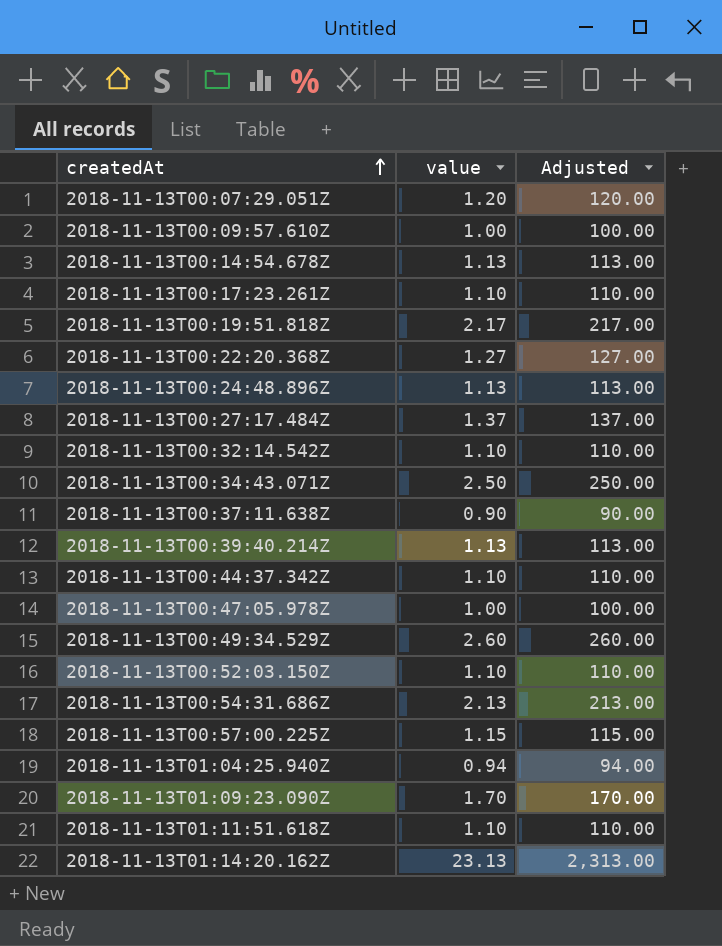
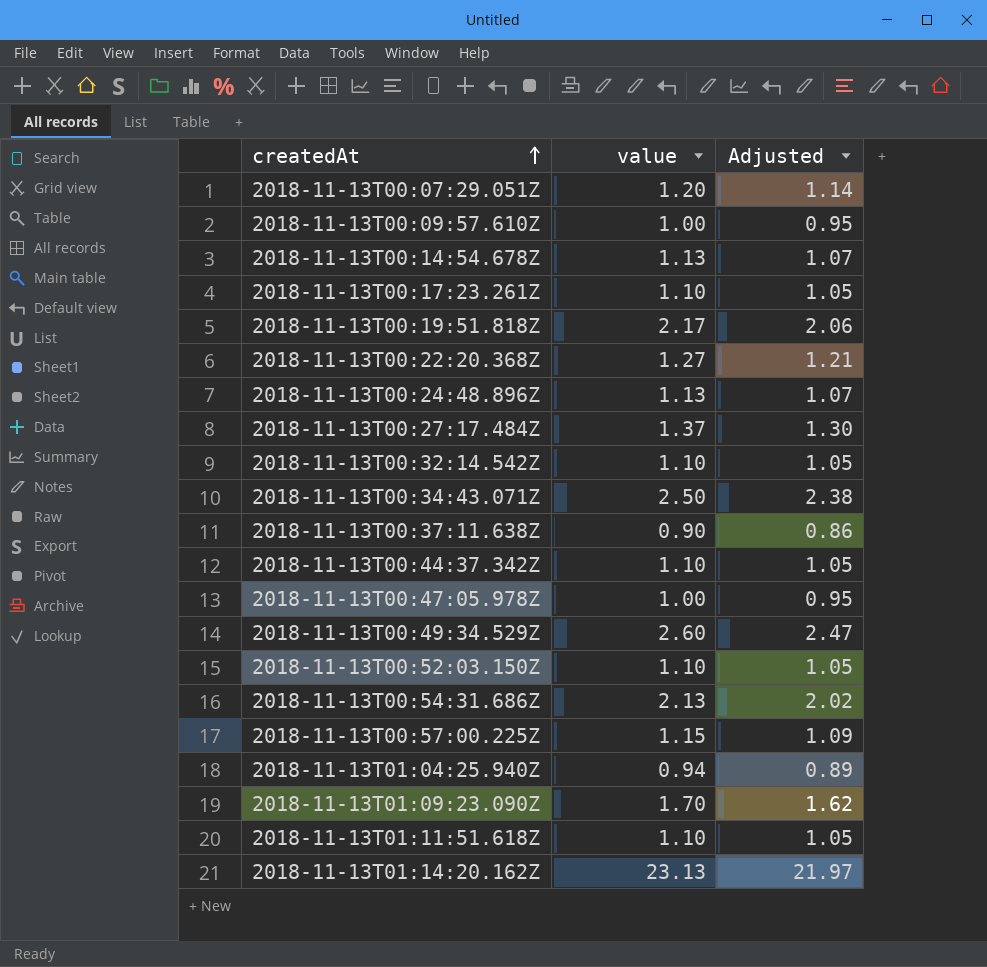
column Adjusted | formula: [value] * 100 -> [value] * 0.95
row 2018-11-13T00:39:40.214Z: 1.13 | 113.00 -> none

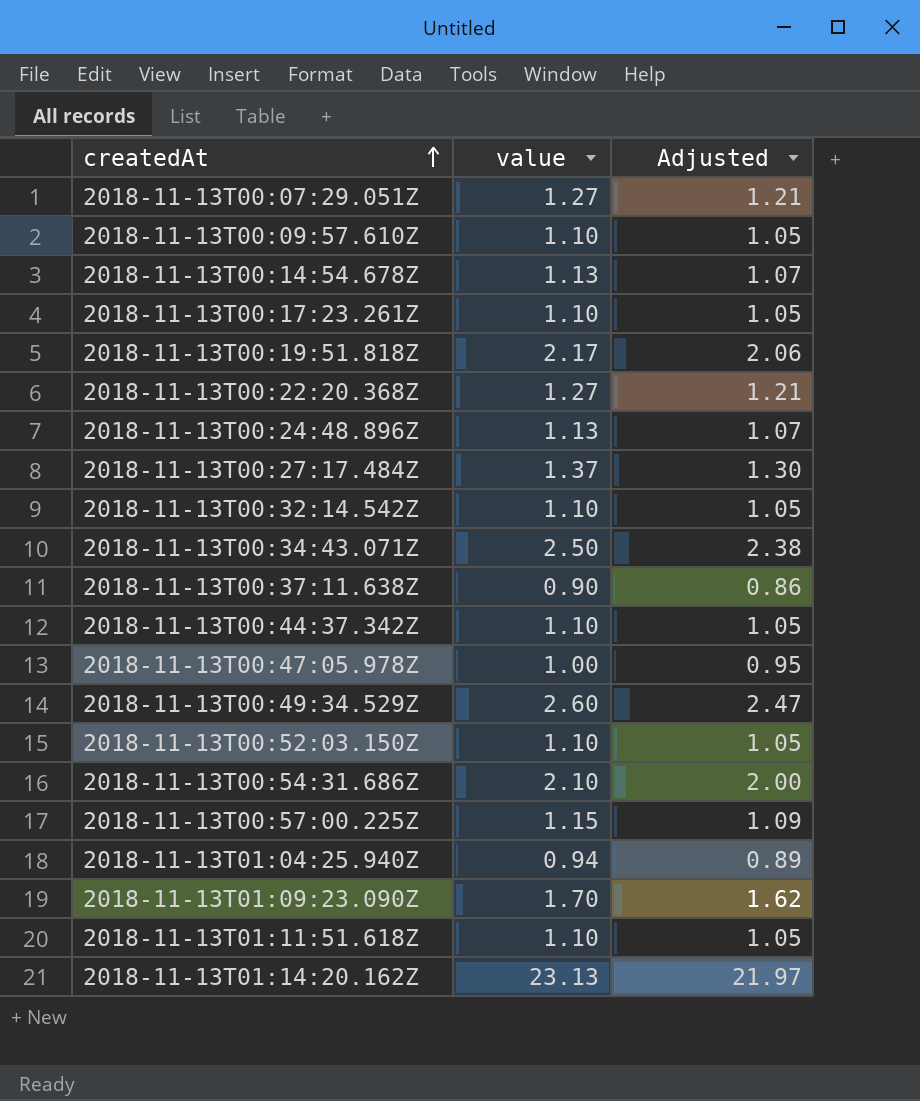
2018-11-13T00:07:29.051Z | value: 1.20 -> 1.27
2018-11-13T00:07:29.051Z | Adjusted: 1.14 -> 1.21
2018-11-13T00:09:57.610Z | value: 1.00 -> 1.10
2018-11-13T00:09:57.610Z | Adjusted: 0.95 -> 1.05
2018-11-13T00:54:31.686Z | value: 2.13 -> 2.10
2018-11-13T00:54:31.686Z | Adjusted: 2.02 -> 2.00

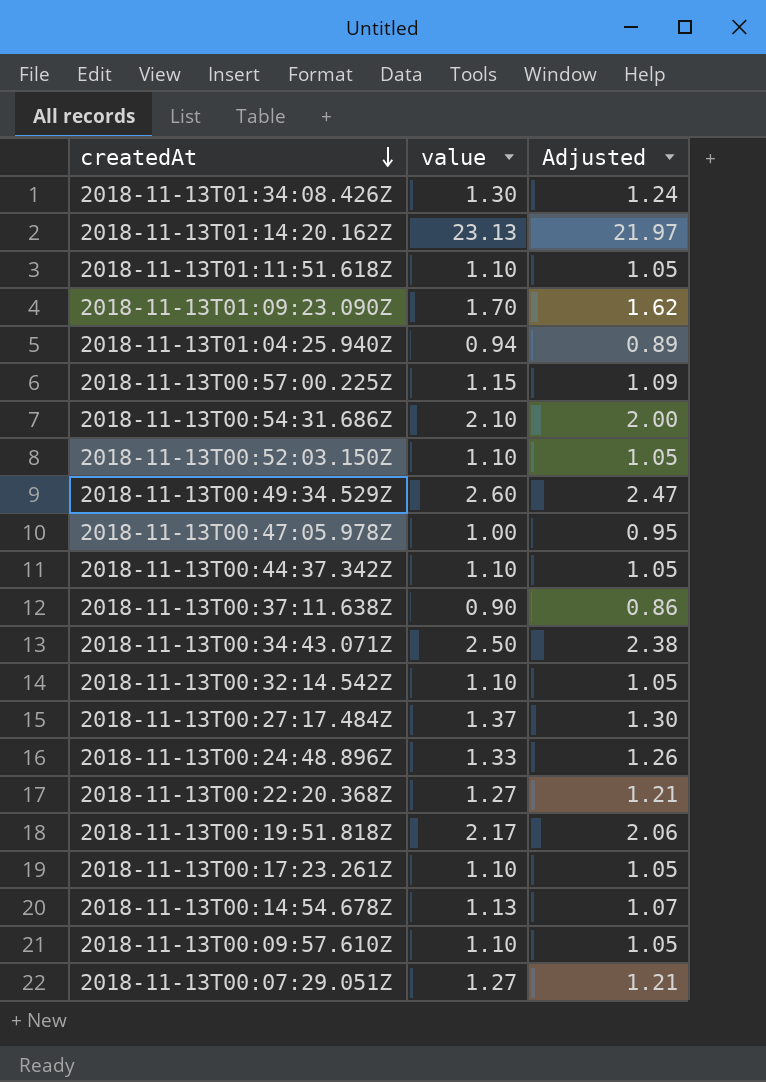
row order: createdAt ascending -> createdAt descending
row 2018-11-13T01:34:08.426Z: none -> 1.30 | 1.24
2018-11-13T00:24:48.896Z | value: 1.13 -> 1.33
2018-11-13T00:24:48.896Z | Adjusted: 1.07 -> 1.26

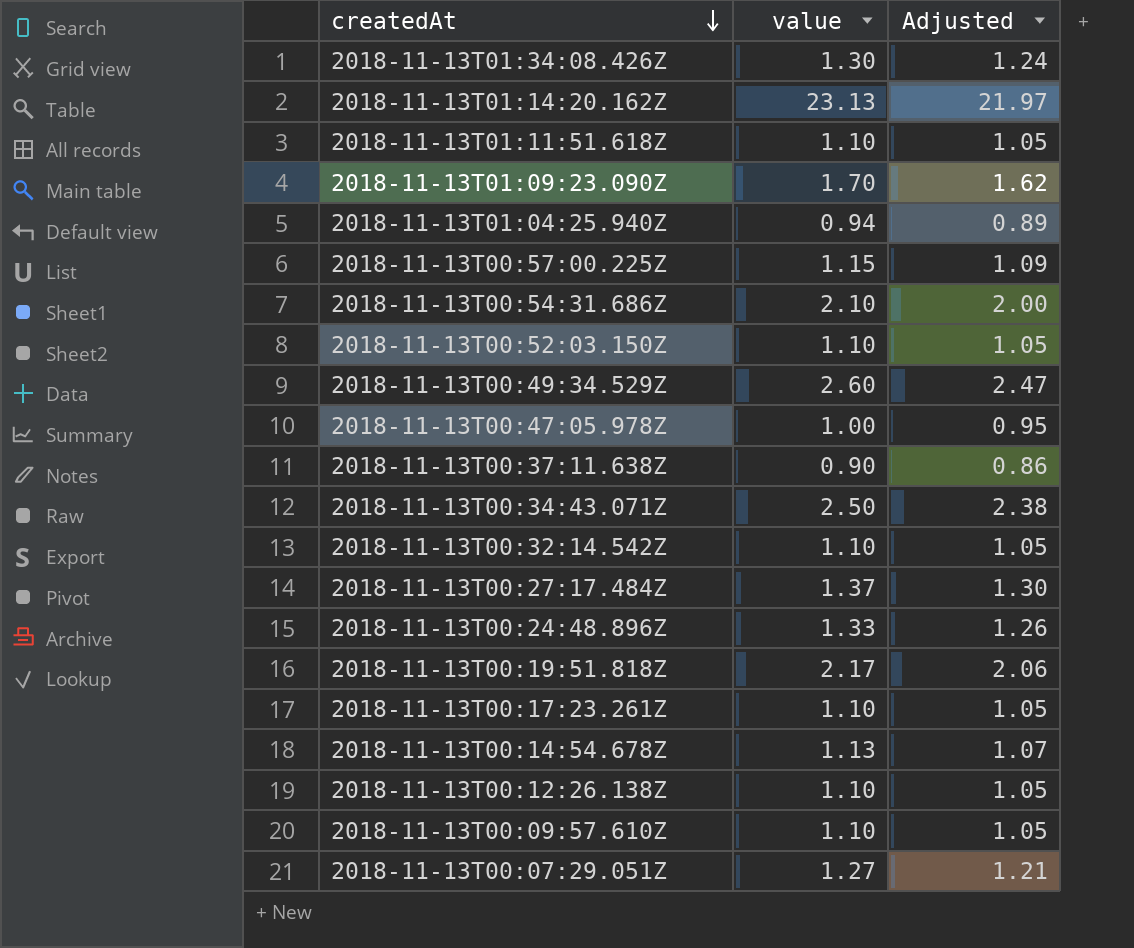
row 2018-11-13T00:44:37.342Z: 1.10 | 1.05 -> none
row 2018-11-13T00:22:20.368Z: 1.27 | 1.21 -> none
row 2018-11-13T00:12:26.138Z: none -> 1.10 | 1.05

